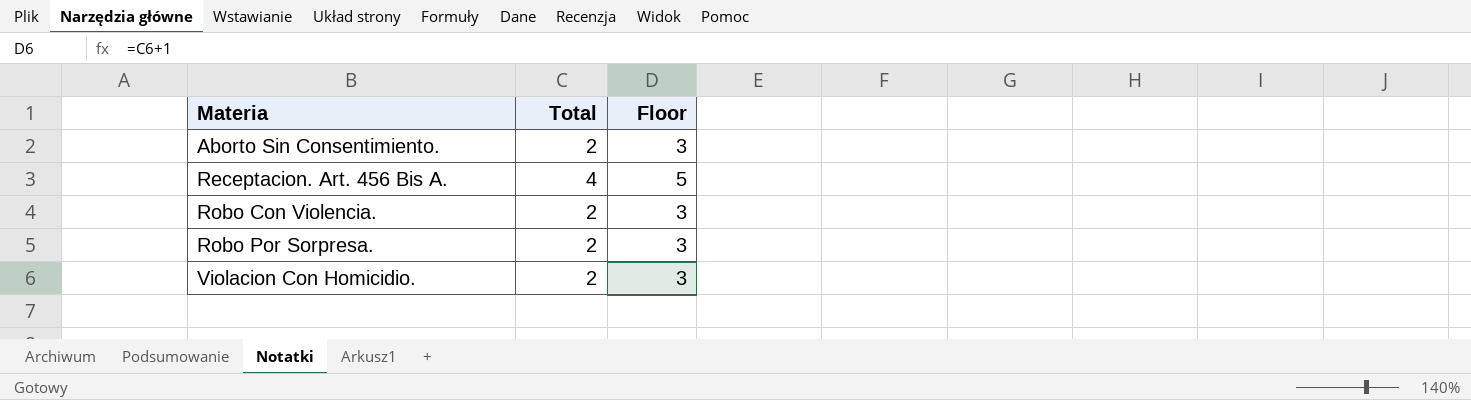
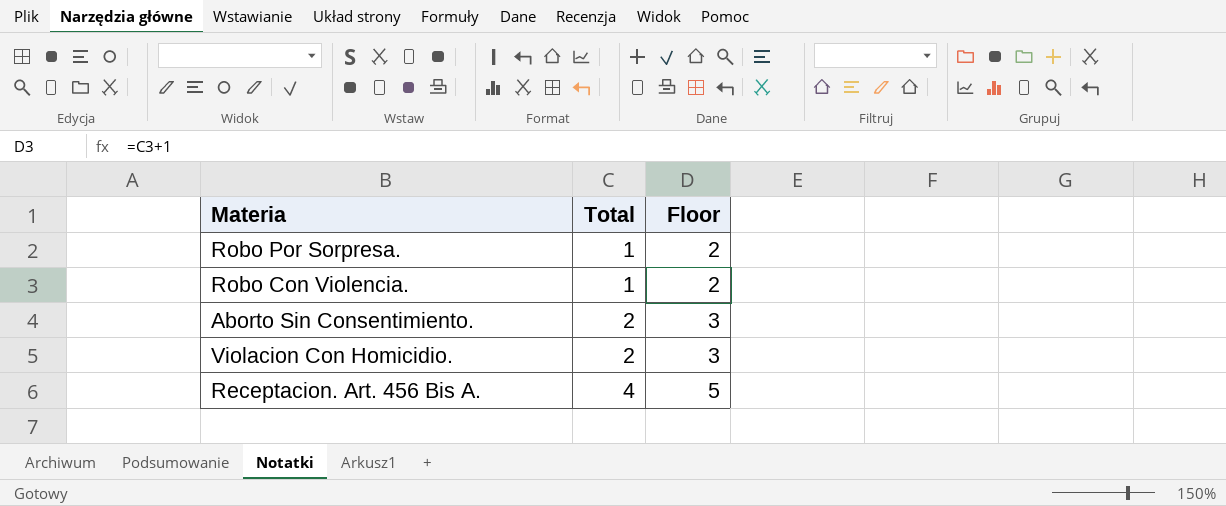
row order: Materia ascending -> Total ascending
Robo Por Sorpresa. | Total: 2 -> 1
Robo Por Sorpresa. | Floor: 3 -> 2
Robo Con Violencia. | Total: 2 -> 1
Robo Con Violencia. | Floor: 3 -> 2

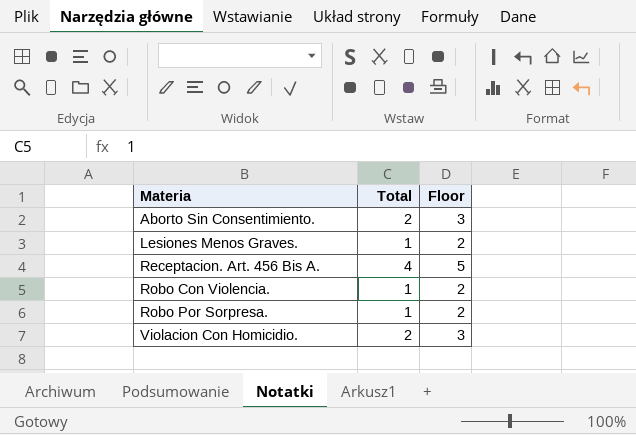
row order: Total ascending -> Materia ascending
row Lesiones Menos Graves.: none -> 1 | 2

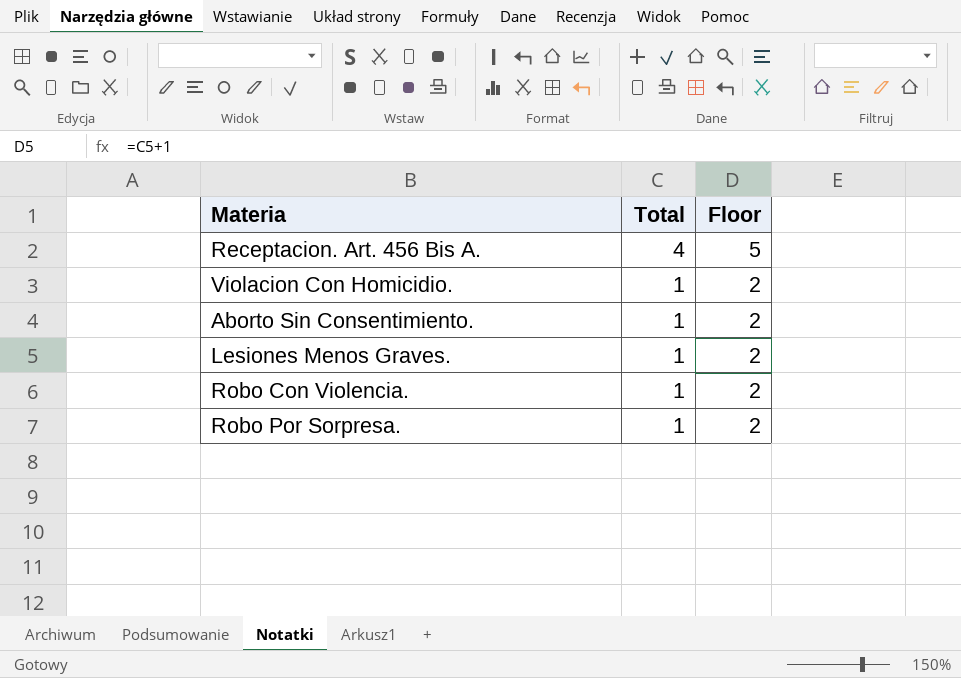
row order: Materia ascending -> Total descending
Violacion Con Homicidio. | Total: 2 -> 1
Violacion Con Homicidio. | Floor: 3 -> 2
Aborto Sin Consentimiento. | Total: 2 -> 1
Aborto Sin Consentimiento. | Floor: 3 -> 2

